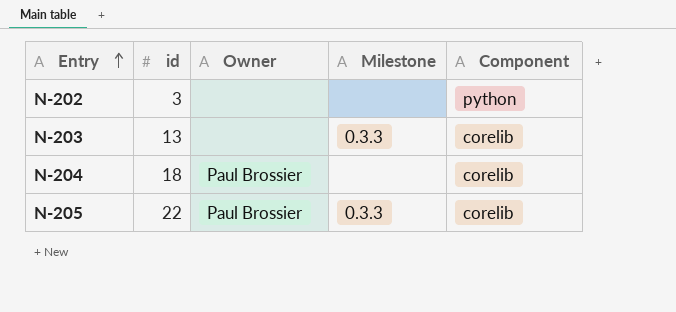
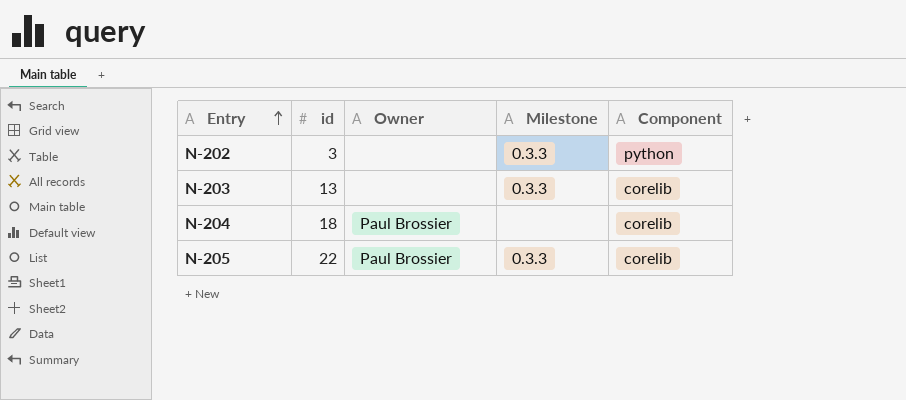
N-202 | Milestone: none -> 0.3.3

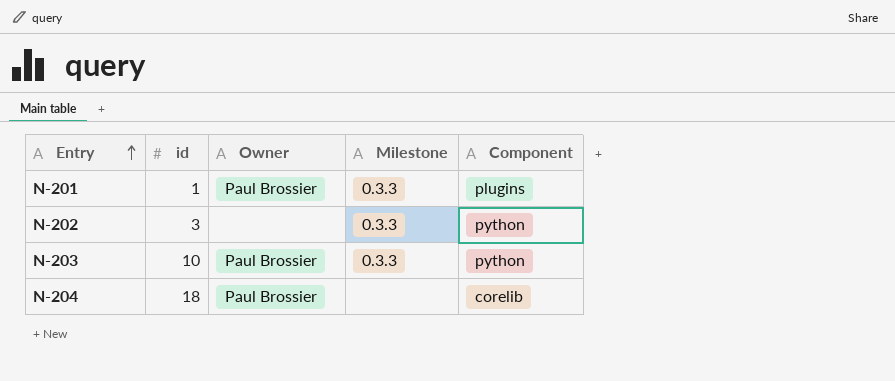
row N-205: 22 | Paul Brossier | 0.3.3 | corelib -> none
row N-201: none -> 1 | Paul Brossier | 0.3.3 | plugins
N-203 | id: 13 -> 10
N-203 | Owner: none -> Paul Brossier
N-203 | Component: corelib -> python

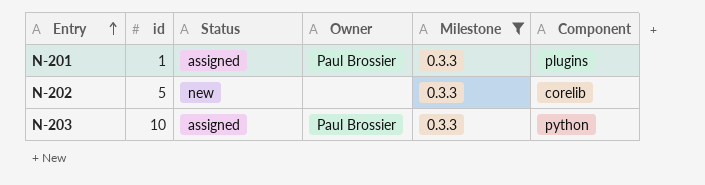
filter: none -> Milestone = 0.3.3
column Status | position: none -> 3
N-202 | id: 3 -> 5
N-202 | Component: python -> corelib

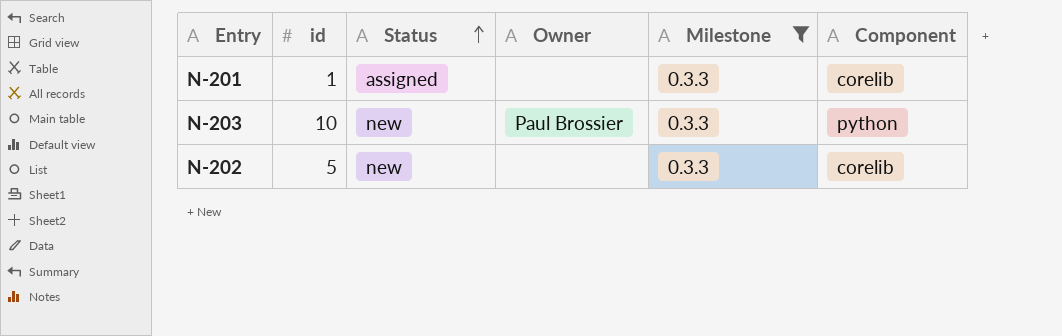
row order: Entry ascending -> Status ascending
N-201 | Owner: Paul Brossier -> none
N-201 | Component: plugins -> corelib
N-203 | Status: assigned -> new

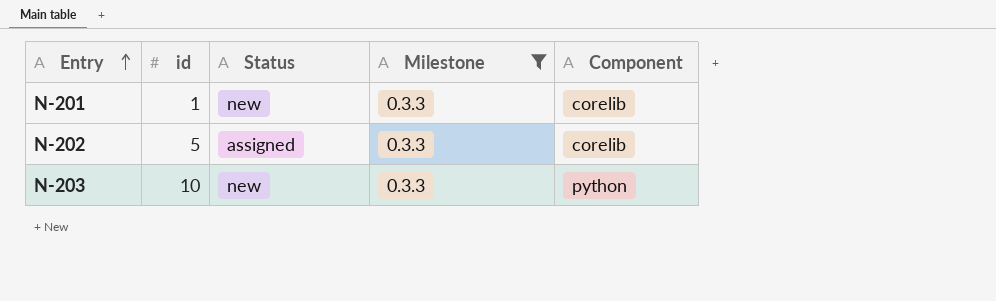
row order: Status ascending -> Entry ascending
column Owner | position: 4 -> none
N-201 | Status: assigned -> new
N-202 | Status: new -> assigned

